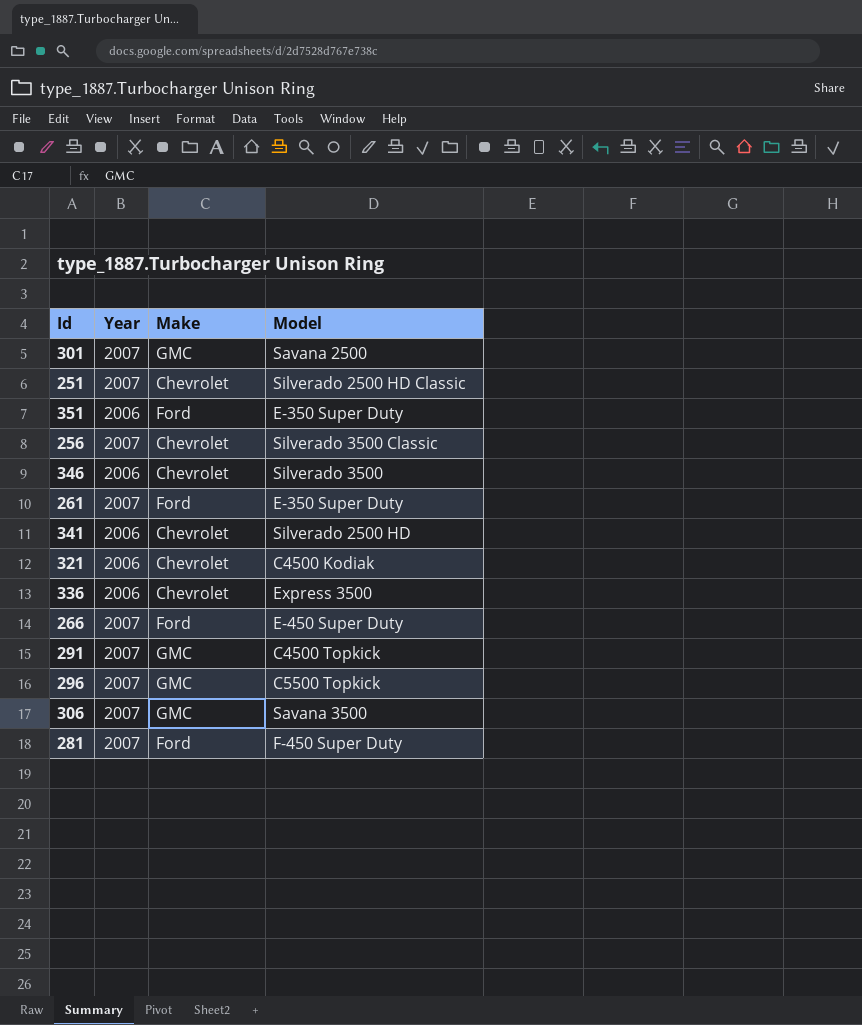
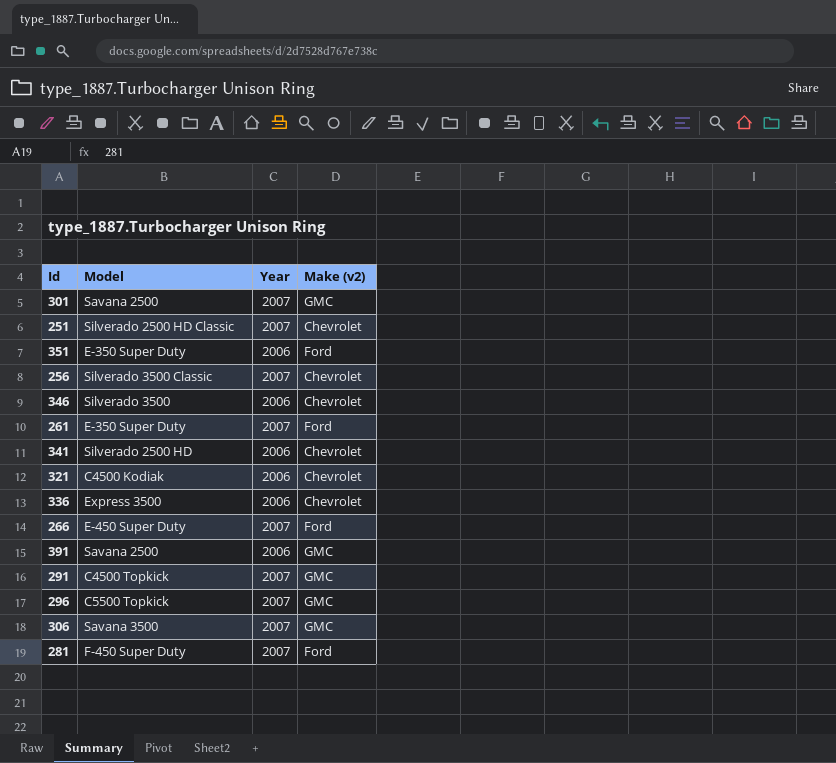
column Model | position: 4 -> 2
column name: Make -> Make (v2)
row 391: none -> Savana 2500 | 2006 | GMC

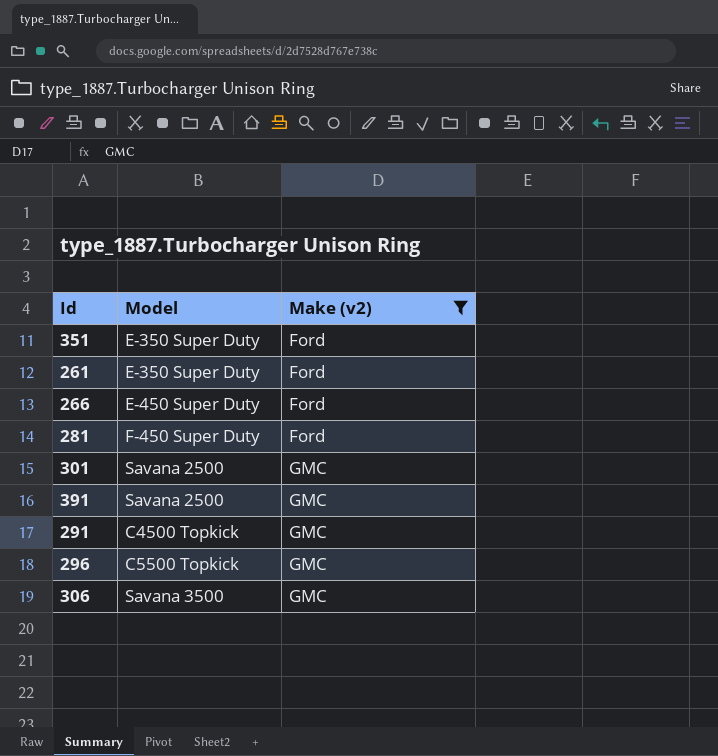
filter: none -> Make (v2) != Chevrolet
row order: none -> Make (v2) ascending
column Year | position: 3 -> none

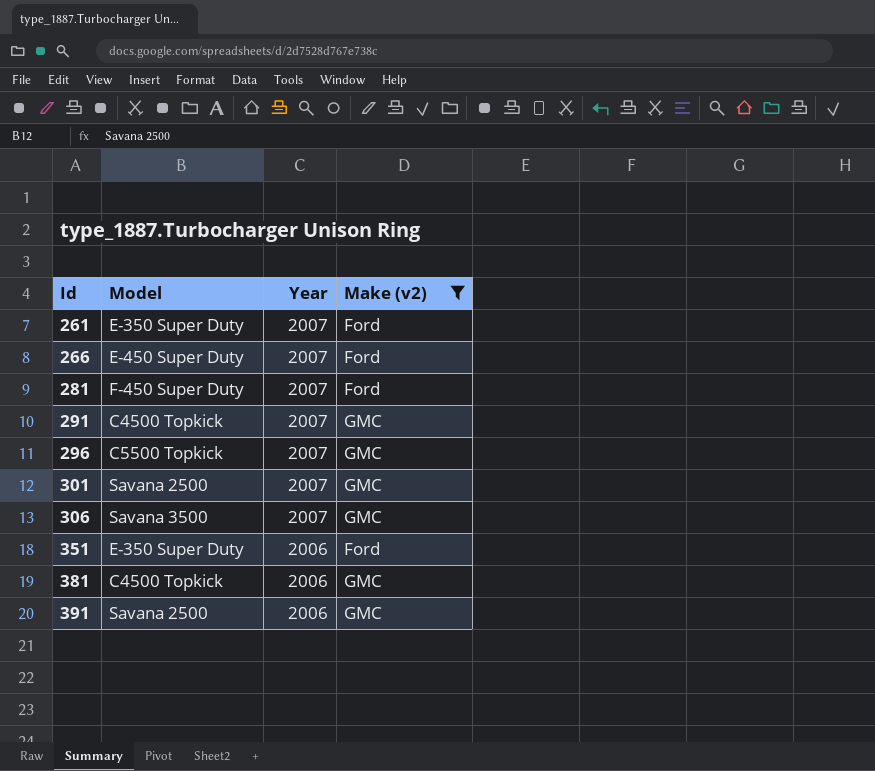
row order: Make (v2) ascending -> Id ascending
column Year | position: none -> 3
row 381: none -> C4500 Topkick | 2006 | GMC

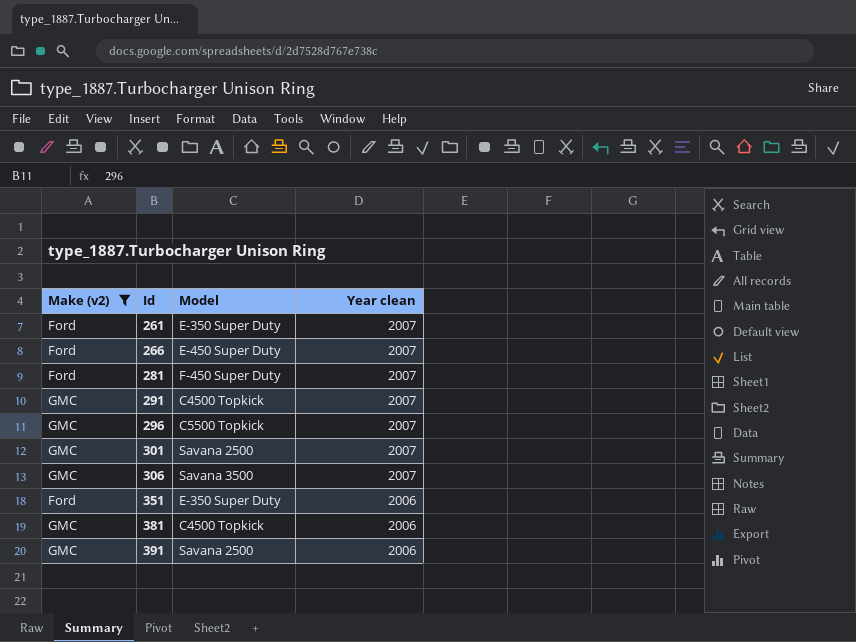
column Make (v2) | position: 4 -> 1
column name: Year -> Year clean

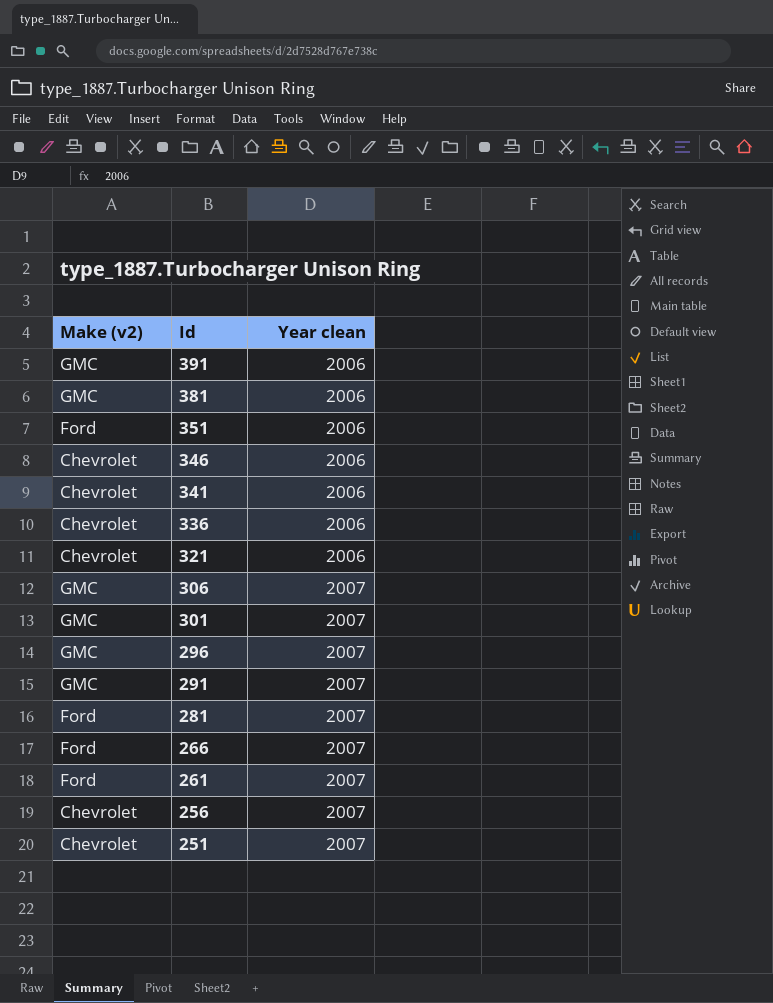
filter: Make (v2) != Chevrolet -> none
row order: Id ascending -> Id descending
column Model | position: 3 -> none

